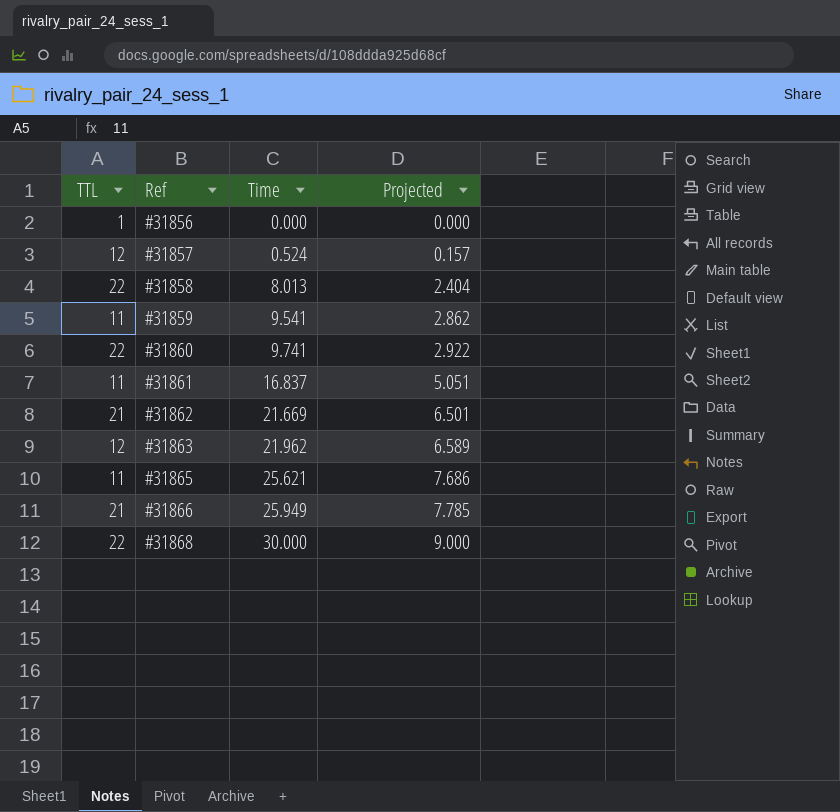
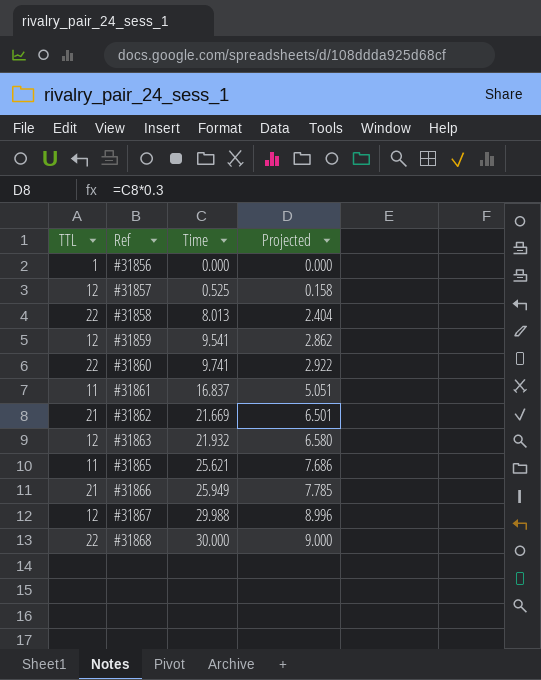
#31857 | Time: 0.524 -> 0.525
#31857 | Projected: 0.157 -> 0.158
#31859 | TTL: 11 -> 12
#31863 | Time: 21.962 -> 21.932
#31863 | Projected: 6.589 -> 6.580
row #31867: none -> 12 | 29.988 | 8.996

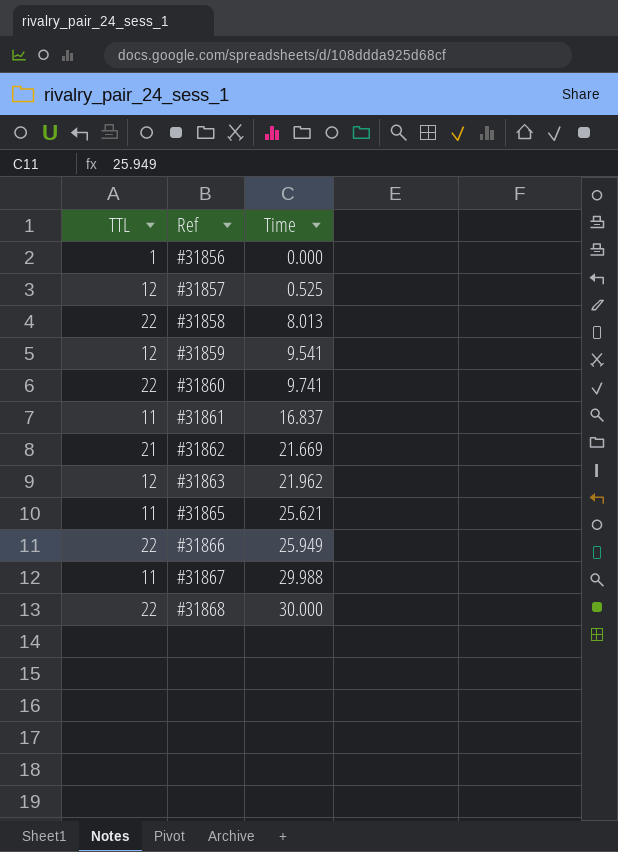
column Projected | formula: [Time] * 0.3 -> none
#31863 | Time: 21.932 -> 21.962
#31866 | TTL: 21 -> 22
#31867 | TTL: 12 -> 11

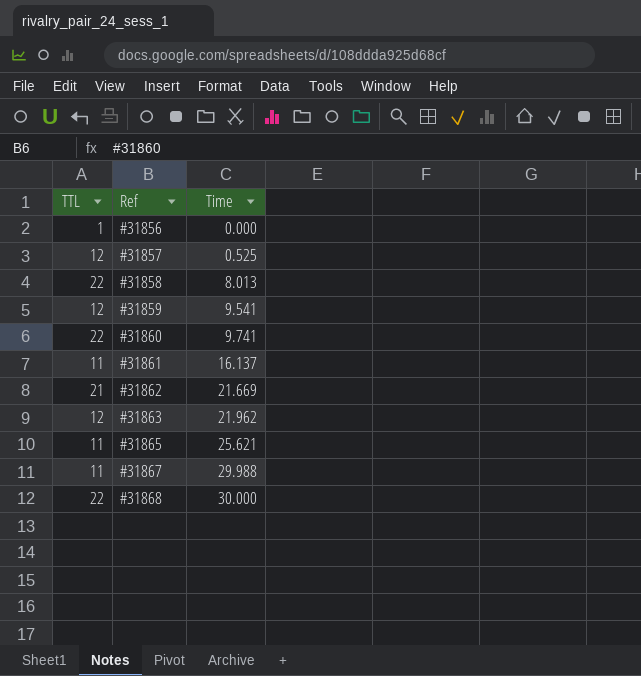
row #31866: 22 | 25.949 -> none
#31861 | Time: 16.837 -> 16.137

